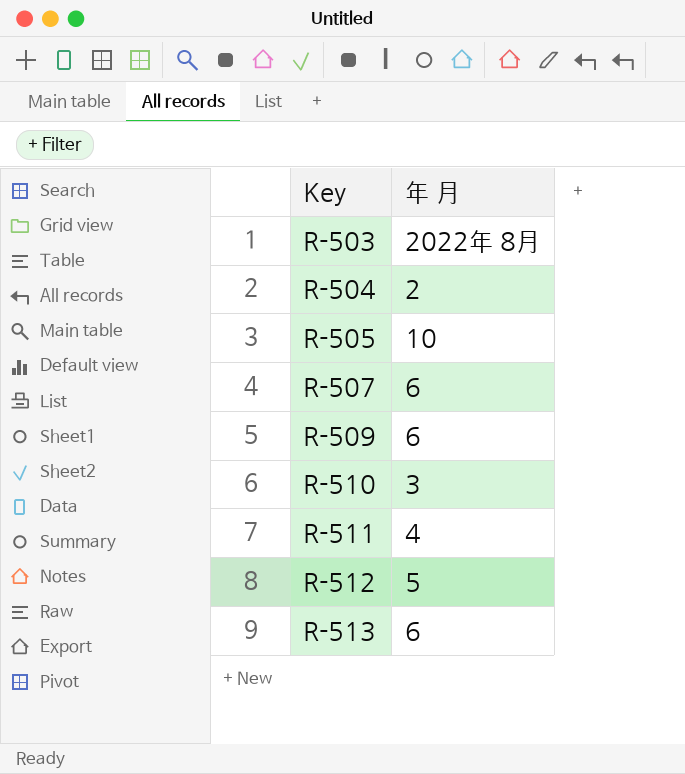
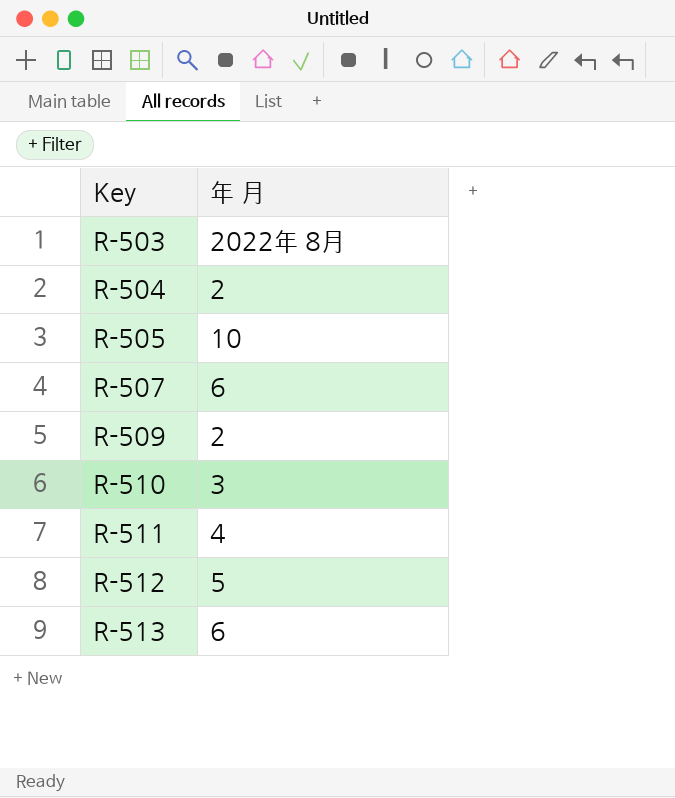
R-509 | 年 月: 6 -> 2

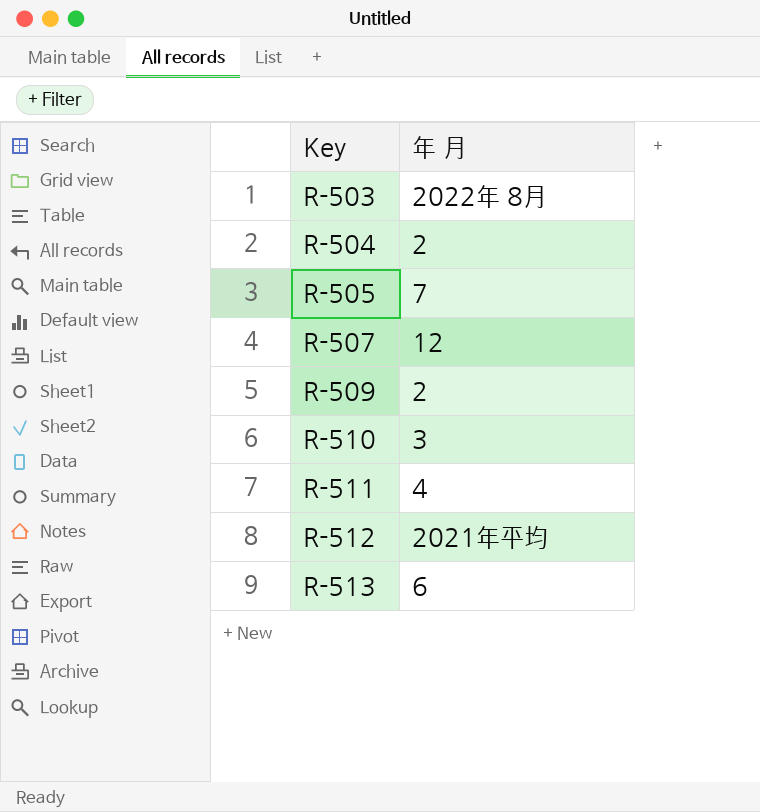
R-505 | 年 月: 10 -> 7
R-507 | 年 月: 6 -> 12
R-512 | 年 月: 5 -> 2021年平均

